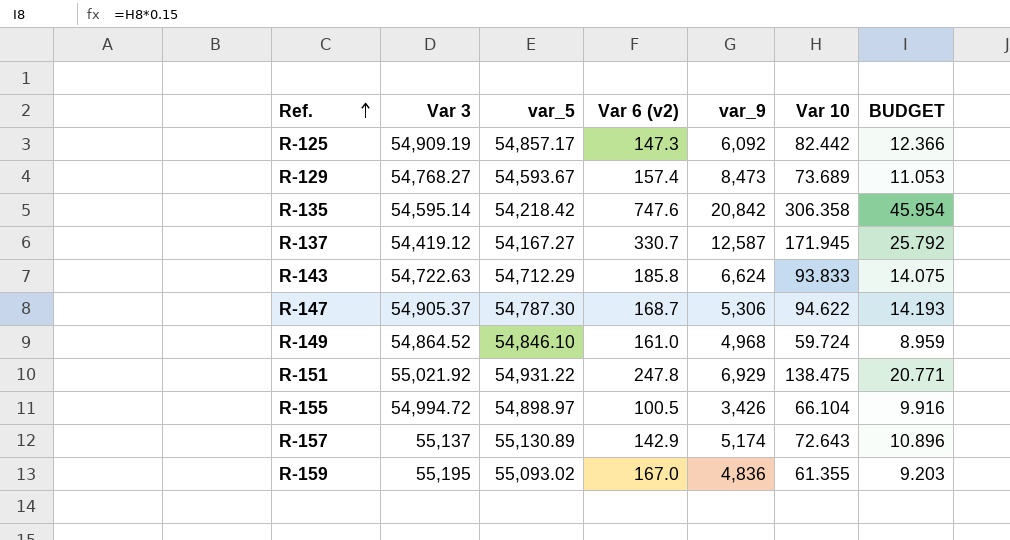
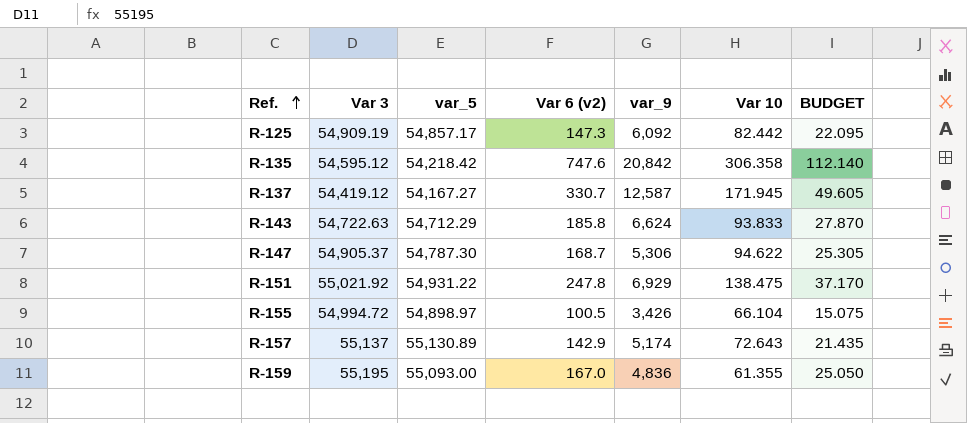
column BUDGET | formula: [Var 10] * 0.15 -> [Var 6 (v2)] * 0.15
row R-129: 54,768.27 | 54,593.67 | 157.4 | 8,473 | 73.689 | 11.053 -> none
row R-149: 54,864.52 | 54,846.10 | 161.0 | 4,968 | 59.724 | 8.959 -> none
R-135 | Var 3: 54,595.14 -> 54,595.12
R-159 | var_5: 55,093.02 -> 55,093.00

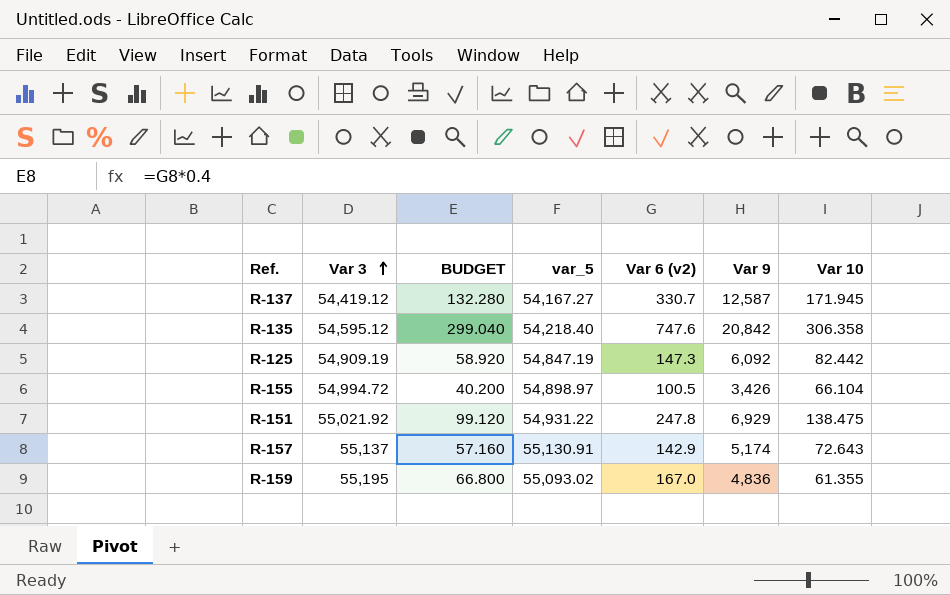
row order: Ref. ascending -> Var 3 ascending
column BUDGET | formula: [Var 6 (v2)] * 0.15 -> [Var 6 (v2)] * 0.4
column BUDGET | position: 7 -> 3
column name: var_9 -> Var 9
row R-143: 54,722.63 | 54,712.29 | 185.8 | 6,624 | 93.833 | 27.870 -> none
row R-147: 54,905.37 | 54,787.30 | 168.7 | 5,306 | 94.622 | 25.305 -> none
R-135 | var_5: 54,218.42 -> 54,218.40
R-125 | var_5: 54,857.17 -> 54,847.19
R-157 | var_5: 55,130.89 -> 55,130.91
R-159 | var_5: 55,093.00 -> 55,093.02

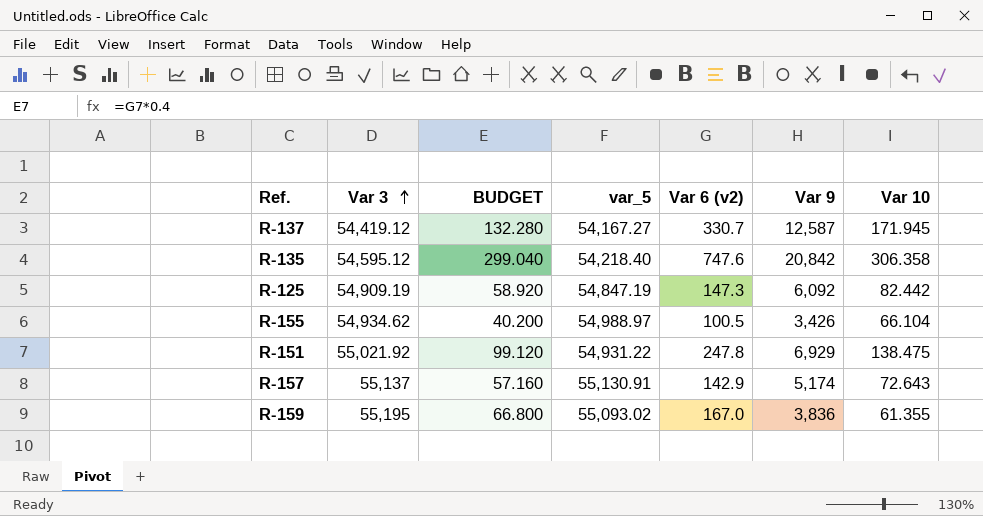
R-155 | Var 3: 54,994.72 -> 54,934.62
R-155 | var_5: 54,898.97 -> 54,988.97
R-159 | Var 9: 4,836 -> 3,836

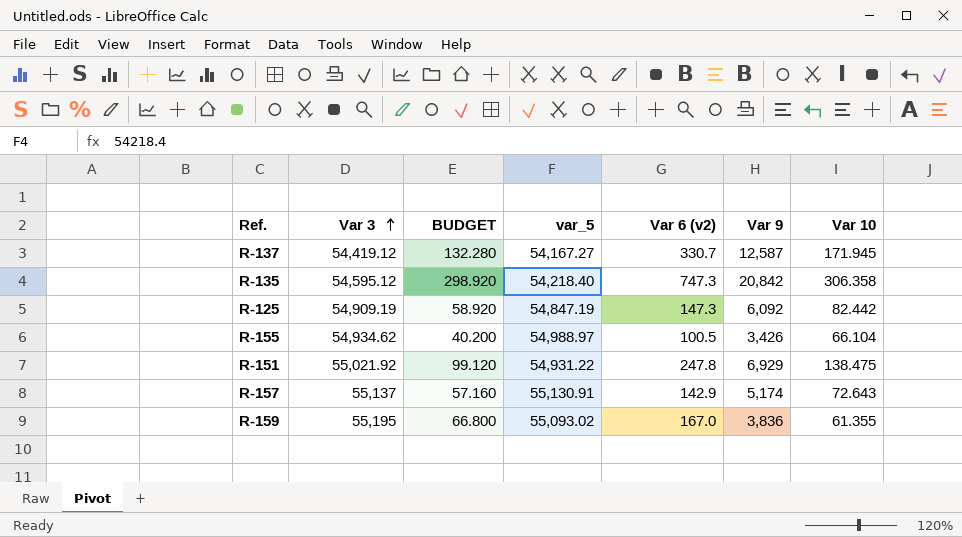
R-135 | BUDGET: 299.040 -> 298.920
R-135 | Var 6 (v2): 747.6 -> 747.3

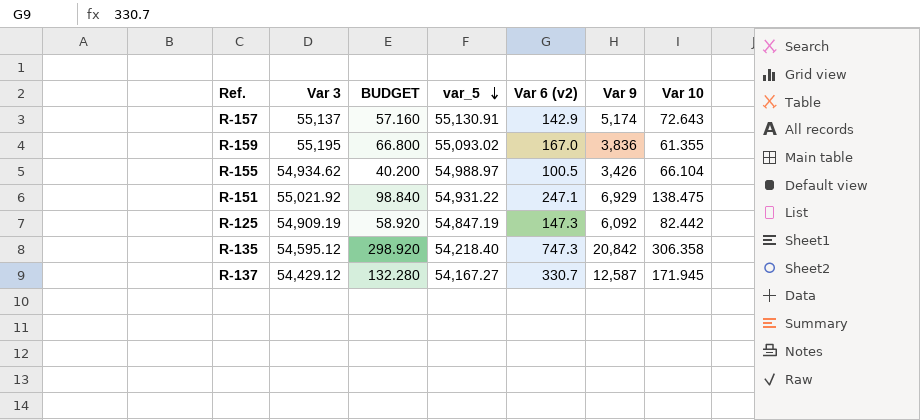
row order: Var 3 ascending -> var_5 descending
R-151 | BUDGET: 99.120 -> 98.840
R-151 | Var 6 (v2): 247.8 -> 247.1
R-137 | Var 3: 54,419.12 -> 54,429.12

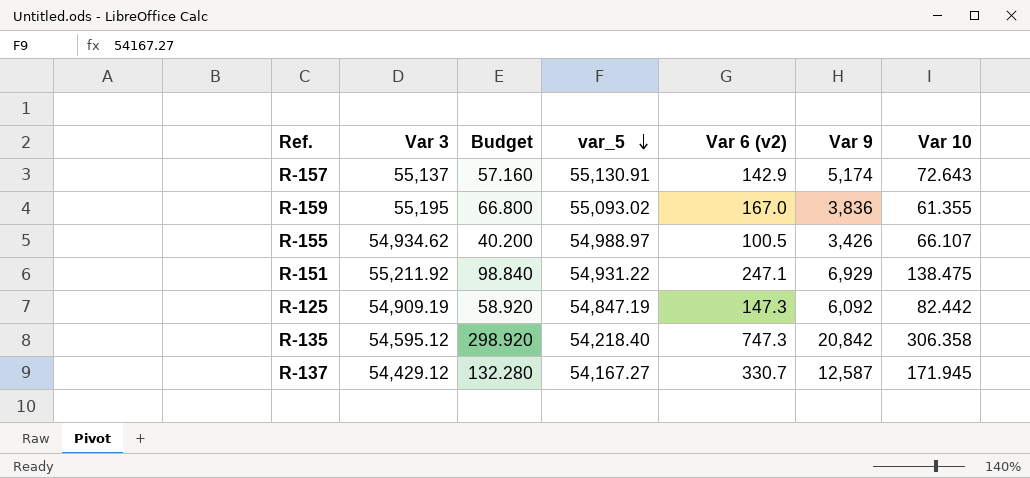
column name: BUDGET -> Budget
R-155 | Var 10: 66.104 -> 66.107
R-151 | Var 3: 55,021.92 -> 55,211.92

